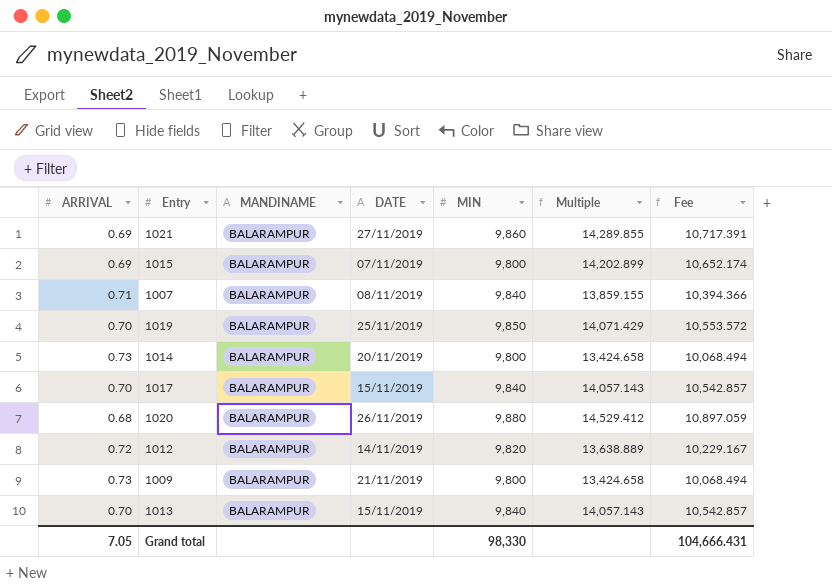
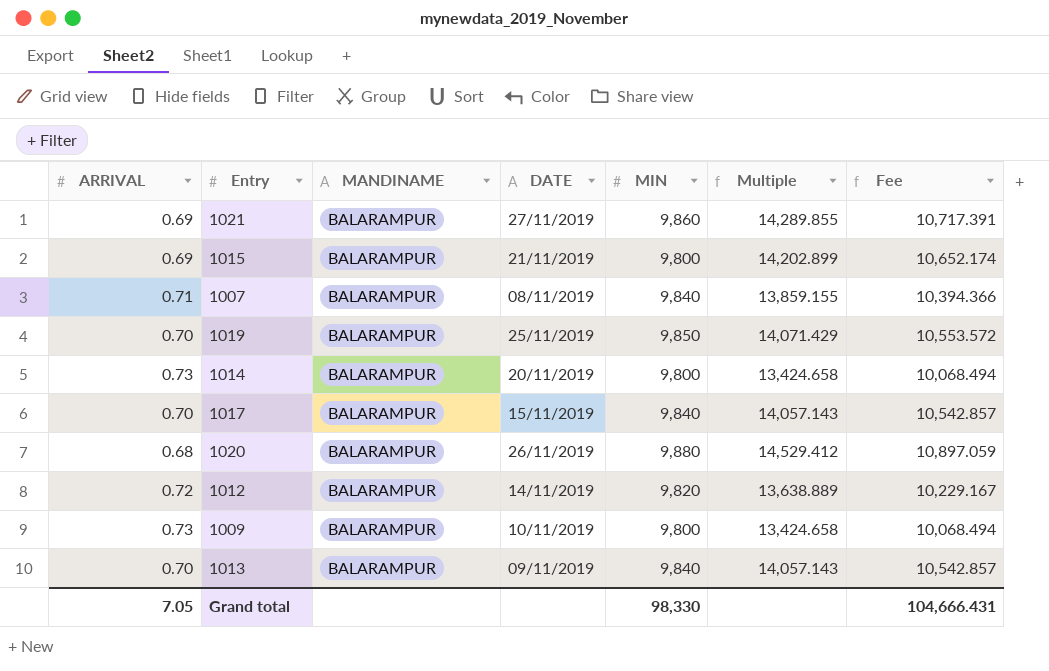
1015 | DATE: 07/11/2019 -> 21/11/2019
1009 | DATE: 21/11/2019 -> 10/11/2019
1013 | DATE: 15/11/2019 -> 09/11/2019

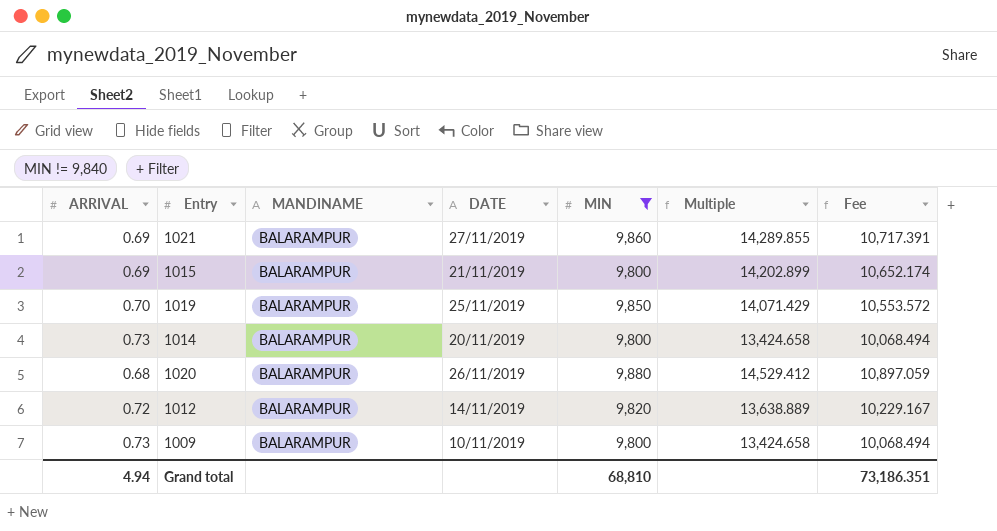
filter: none -> MIN != 9,840
Grand total | ARRIVAL: 7.05 -> 4.94
Grand total | MIN: 98,330 -> 68,810
Grand total | Fee: 104,666.431 -> 73,186.351

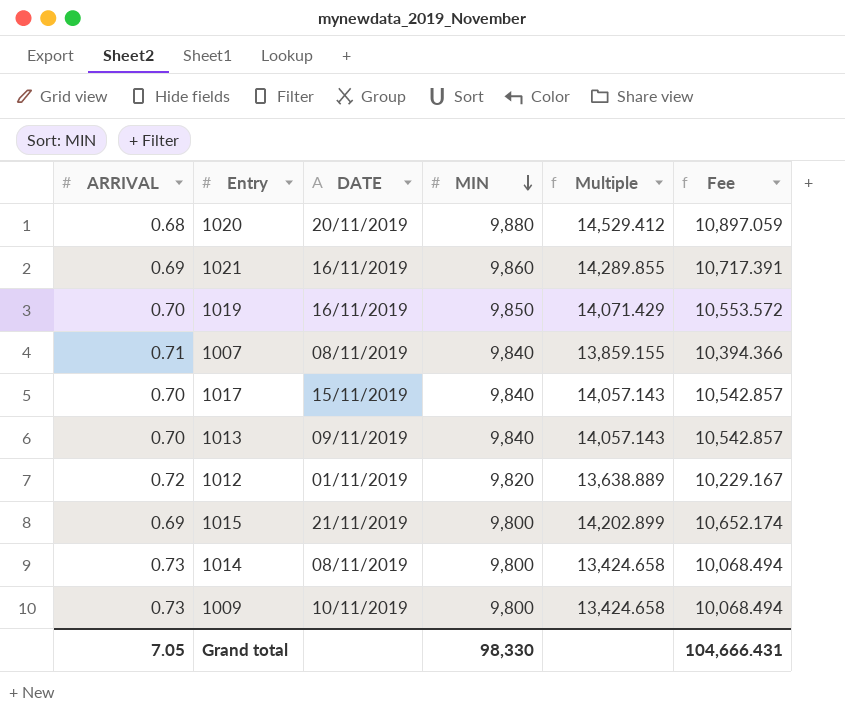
filter: MIN != 9,840 -> none
row order: none -> MIN descending
column MANDINAME | position: 3 -> none
1020 | DATE: 26/11/2019 -> 20/11/2019
1021 | DATE: 27/11/2019 -> 16/11/2019
1019 | DATE: 25/11/2019 -> 16/11/2019
1012 | DATE: 14/11/2019 -> 01/11/2019
1014 | DATE: 20/11/2019 -> 08/11/2019
Grand total | ARRIVAL: 4.94 -> 7.05
Grand total | MIN: 68,810 -> 98,330
Grand total | Fee: 73,186.351 -> 104,666.431

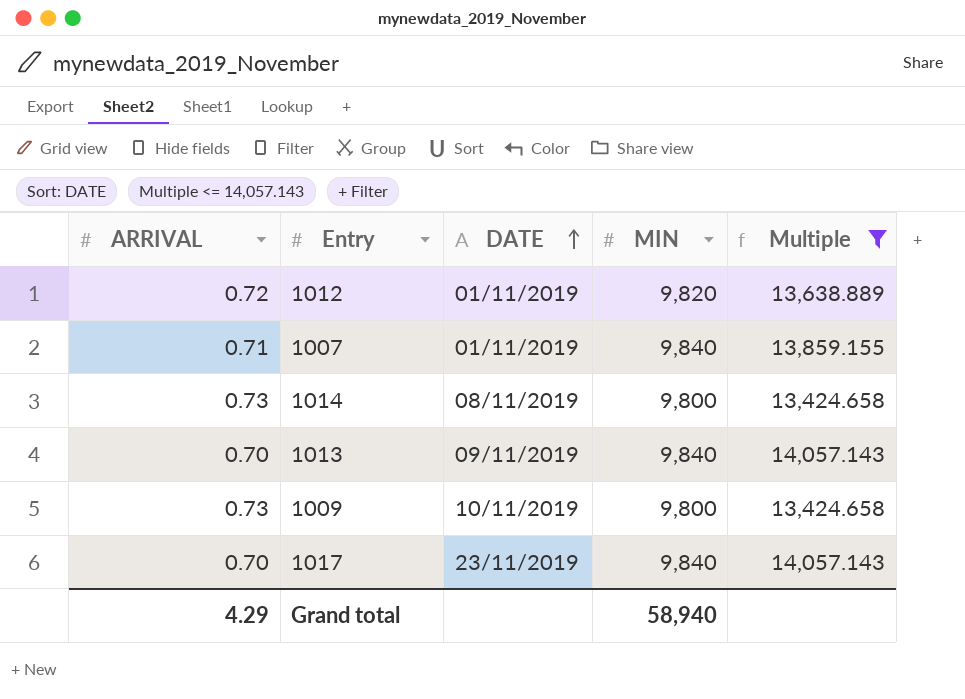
filter: none -> Multiple <= 14,057.143
row order: MIN descending -> DATE ascending
column Fee | formula: [Multiple] * 0.75 -> none
1007 | DATE: 08/11/2019 -> 01/11/2019
1017 | DATE: 15/11/2019 -> 23/11/2019
Grand total | ARRIVAL: 7.05 -> 4.29
Grand total | MIN: 98,330 -> 58,940

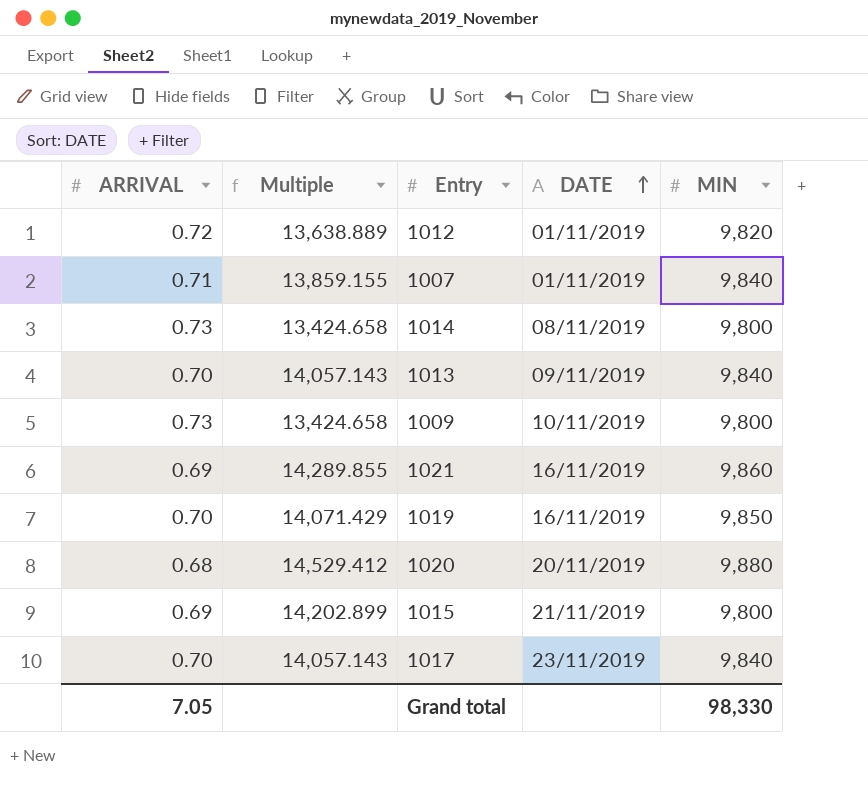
filter: Multiple <= 14,057.143 -> none
column Multiple | position: 5 -> 2
Grand total | ARRIVAL: 4.29 -> 7.05
Grand total | MIN: 58,940 -> 98,330

